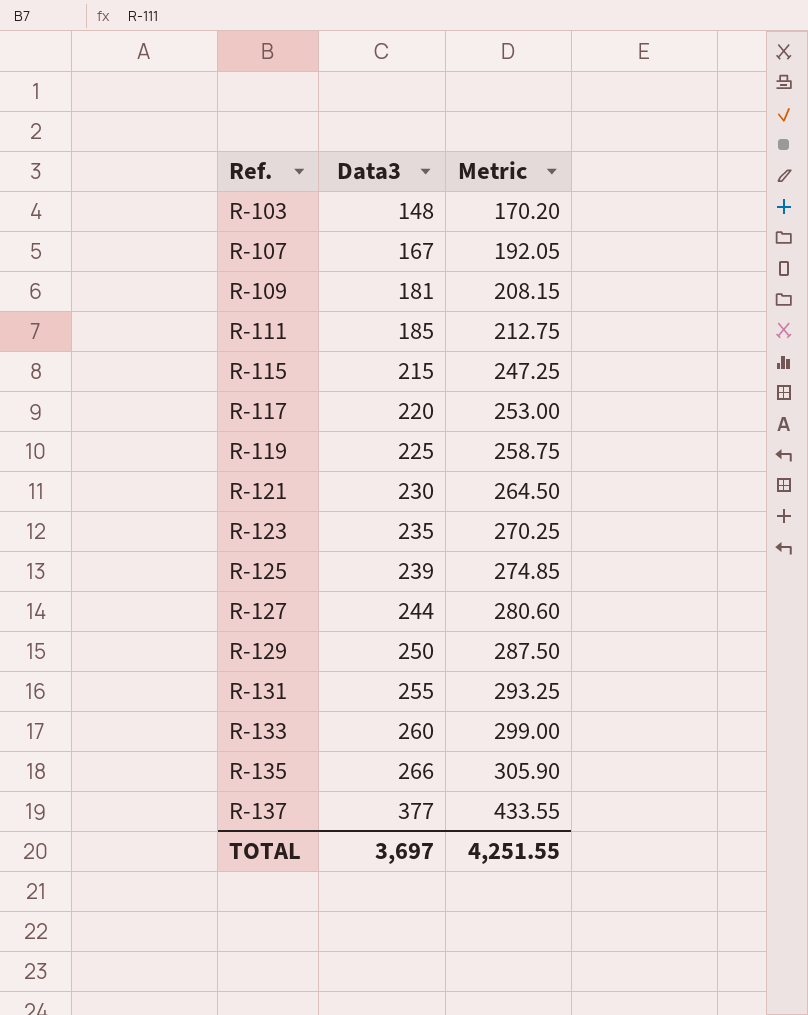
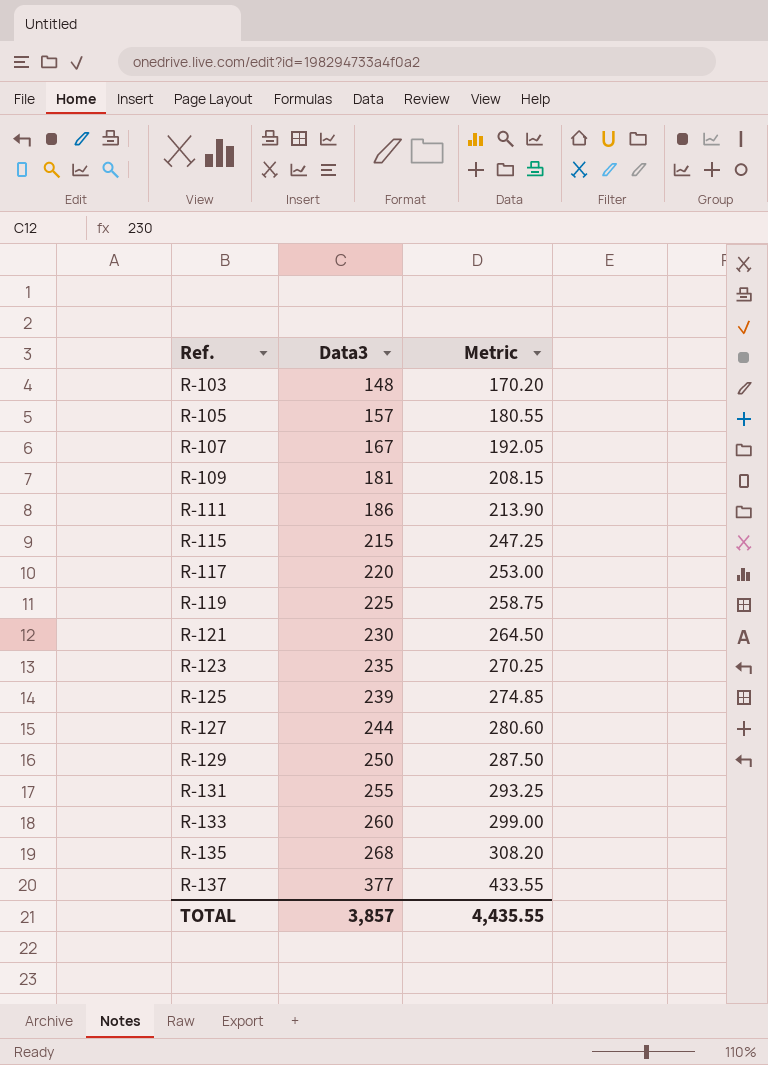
row R-105: none -> 157 | 180.55
R-111 | Data3: 185 -> 186
R-111 | Metric: 212.75 -> 213.90
R-135 | Data3: 266 -> 268
R-135 | Metric: 305.90 -> 308.20
TOTAL | Data3: 3,697 -> 3,857
TOTAL | Metric: 4,251.55 -> 4,435.55

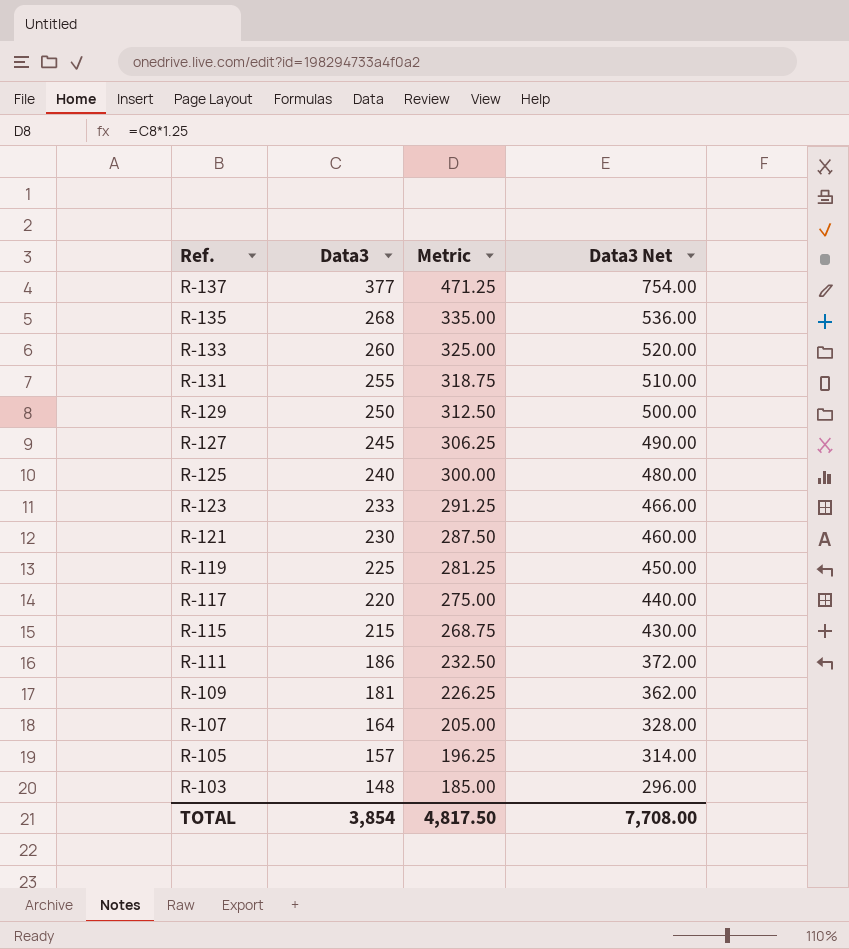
row order: Ref. ascending -> Ref. descending
column Metric | formula: [Data3] * 1.15 -> [Data3] * 1.25
column Data3 Net | formula: none -> [Data3] * 2
R-127 | Data3: 244 -> 245
R-125 | Data3: 239 -> 240
R-123 | Data3: 235 -> 233
R-107 | Data3: 167 -> 164
TOTAL | Data3: 3,857 -> 3,854
TOTAL | Metric: 4,435.55 -> 4,817.50

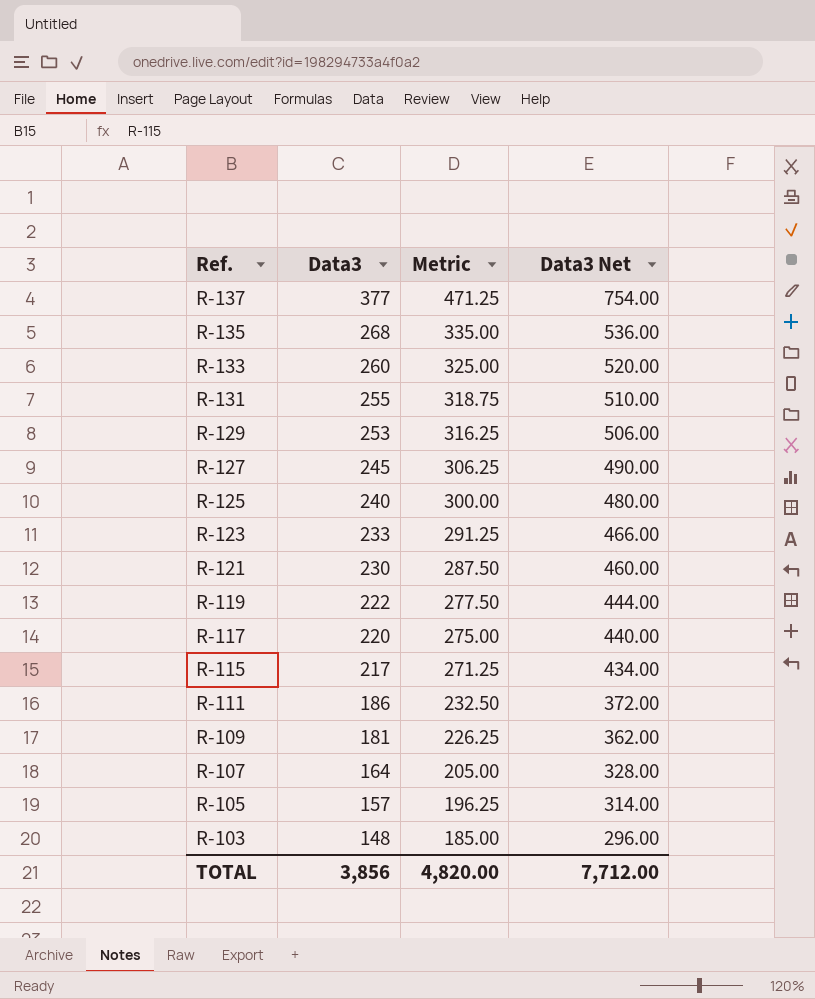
R-129 | Data3: 250 -> 253
R-129 | Metric: 312.50 -> 316.25
R-129 | Data3 Net: 500.00 -> 506.00
R-119 | Data3: 225 -> 222
R-119 | Metric: 281.25 -> 277.50
R-119 | Data3 Net: 450.00 -> 444.00
R-115 | Data3: 215 -> 217
R-115 | Metric: 268.75 -> 271.25
R-115 | Data3 Net: 430.00 -> 434.00
TOTAL | Data3: 3,854 -> 3,856
TOTAL | Metric: 4,817.50 -> 4,820.00
TOTAL | Data3 Net: 7,708.00 -> 7,712.00

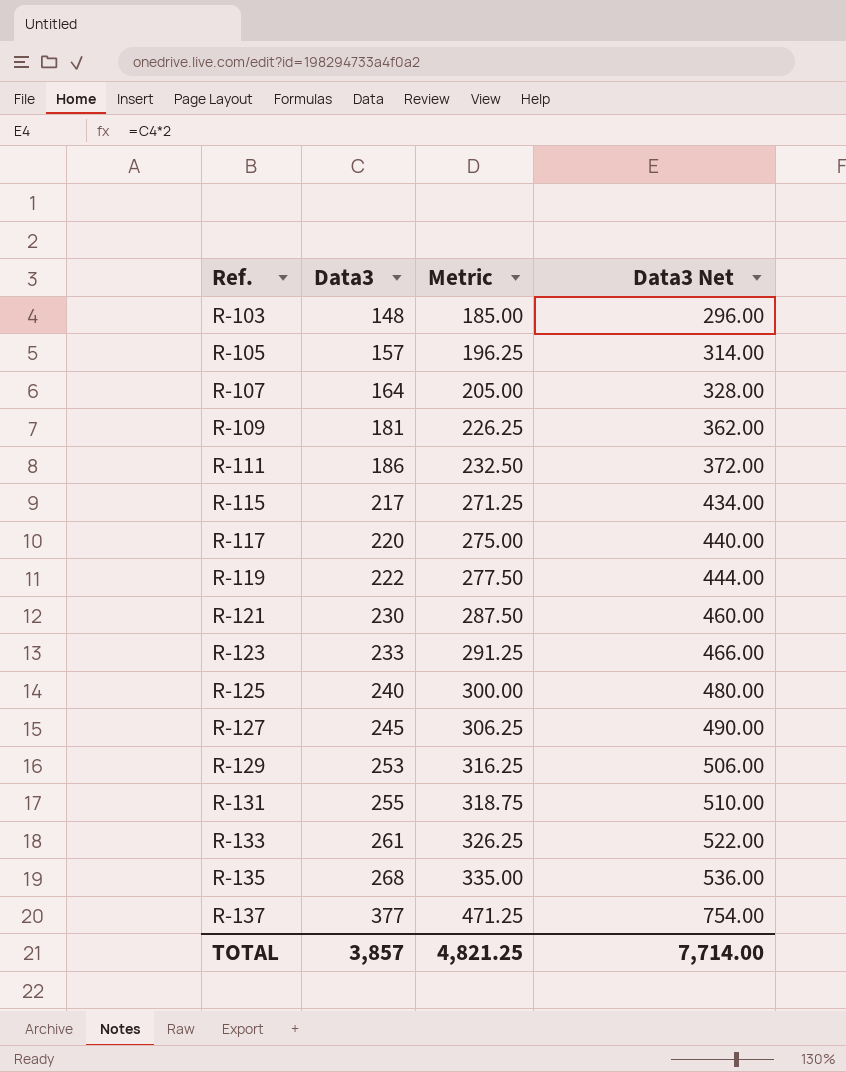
row order: Ref. descending -> Ref. ascending
R-133 | Data3: 260 -> 261
R-133 | Metric: 325.00 -> 326.25
R-133 | Data3 Net: 520.00 -> 522.00
TOTAL | Data3: 3,856 -> 3,857
TOTAL | Metric: 4,820.00 -> 4,821.25
TOTAL | Data3 Net: 7,712.00 -> 7,714.00

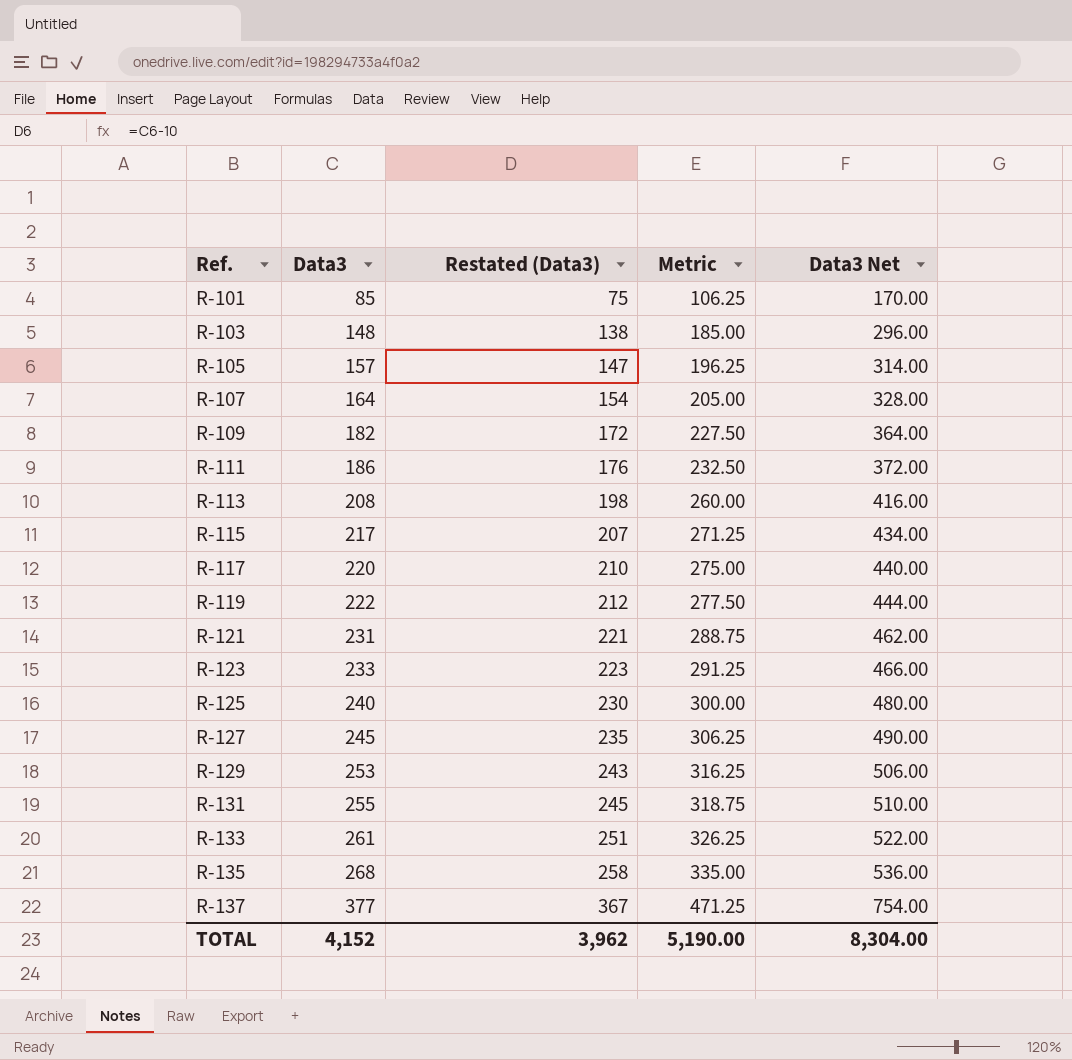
column Restated (Data3) | formula: none -> [Data3] - 10
row R-101: none -> 85 | 75 | 106.25 | 170.00
R-109 | Data3: 181 -> 182
R-109 | Metric: 226.25 -> 227.50
R-109 | Data3 Net: 362.00 -> 364.00
row R-113: none -> 208 | 198 | 260.00 | 416.00
R-121 | Data3: 230 -> 231
R-121 | Metric: 287.50 -> 288.75
R-121 | Data3 Net: 460.00 -> 462.00
TOTAL | Data3: 3,857 -> 4,152
TOTAL | Metric: 4,821.25 -> 5,190.00
TOTAL | Data3 Net: 7,714.00 -> 8,304.00

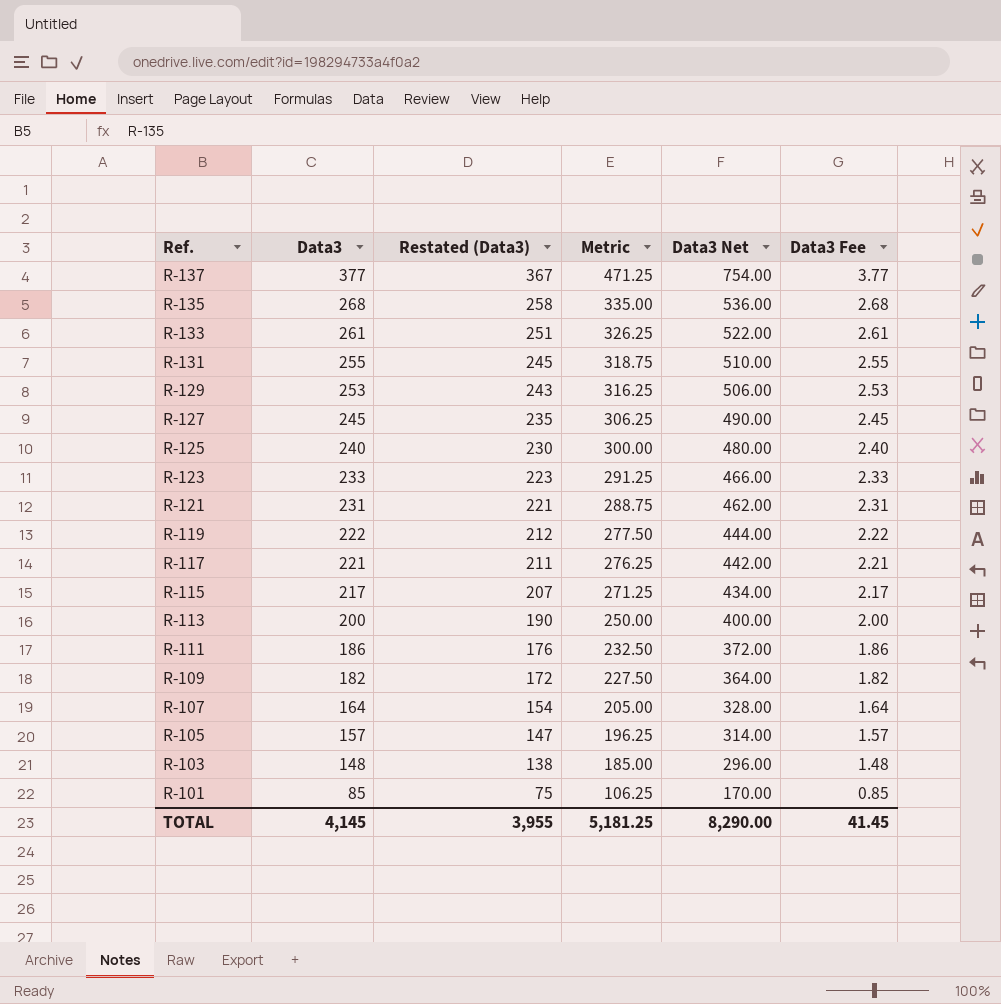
row order: Ref. ascending -> Ref. descending
column Data3 Fee | formula: none -> [Data3] * 0.01
R-117 | Data3: 220 -> 221
R-117 | Restated (Data3): 210 -> 211
R-117 | Metric: 275.00 -> 276.25
R-117 | Data3 Net: 440.00 -> 442.00
R-113 | Data3: 208 -> 200
R-113 | Restated (Data3): 198 -> 190
R-113 | Metric: 260.00 -> 250.00
R-113 | Data3 Net: 416.00 -> 400.00
TOTAL | Data3: 4,152 -> 4,145
TOTAL | Restated (Data3): 3,962 -> 3,955
TOTAL | Metric: 5,190.00 -> 5,181.25
TOTAL | Data3 Net: 8,304.00 -> 8,290.00

